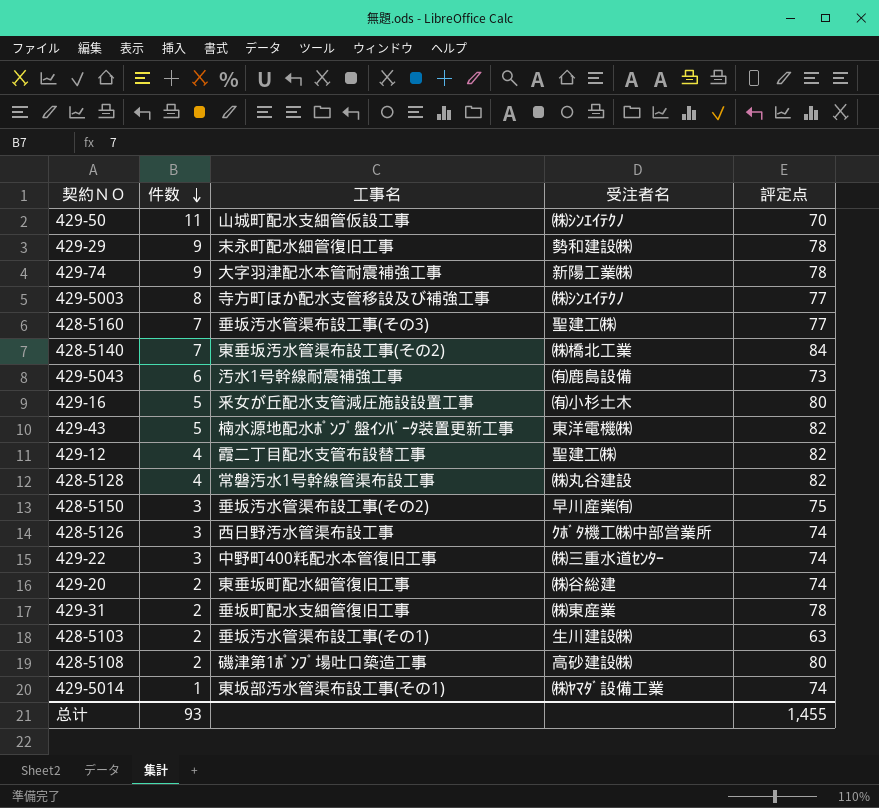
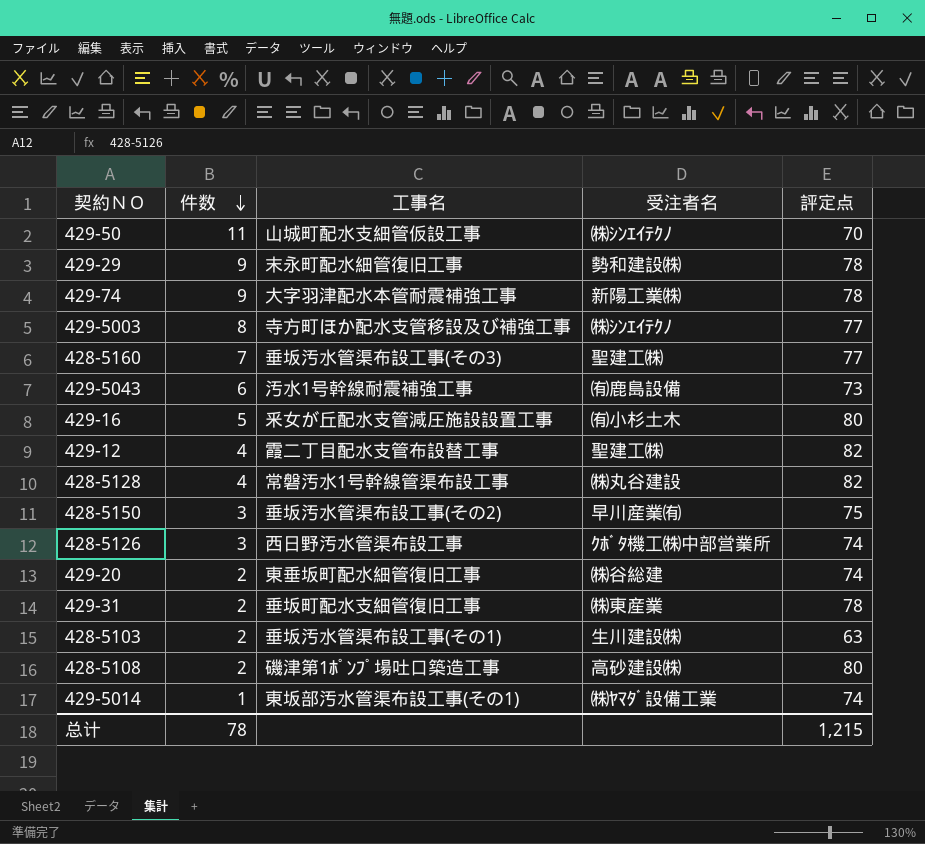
row 428-5140: 7 | 東垂坂汚水管渠布設工事(その2) | ㈱橋北工業 | 84 -> none
row 429-43: 5 | 楠水源地配水ﾎﾟﾝﾌﾟ盤ｲﾝﾊﾞｰﾀ装置更新工事 | 東洋電機㈱ | 82 -> none
row 429-22: 3 | 中野町400粍配水本管復旧工事 | ㈱三重水道ｾﾝﾀｰ | 74 -> none
总计 | 件数: 93 -> 78
总计 | 評定点: 1,455 -> 1,215

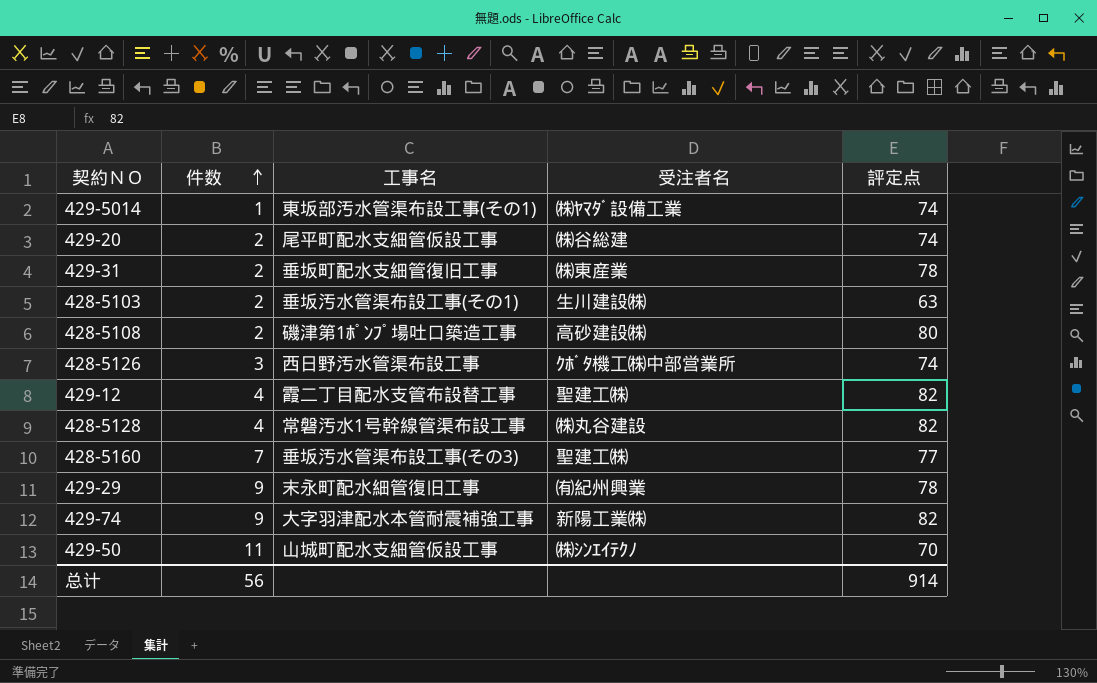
row order: 件数 descending -> 件数 ascending
row 429-5003: 8 | 寺方町ほか配水支管移設及び補強工事 | ㈱ｼﾝｴｲﾃｸﾉ | 77 -> none
row 429-5043: 6 | 汚水1号幹線耐震補強工事 | ㈲鹿島設備 | 73 -> none
row 429-16: 5 | 釆女が丘配水支管減圧施設設置工事 | ㈲小杉土木 | 80 -> none
row 428-5150: 3 | 垂坂汚水管渠布設工事(その2) | 早川産業㈲ | 75 -> none
429-20 | 工事名: 東垂坂町配水細管復旧工事 -> 尾平町配水支細管仮設工事
429-29 | 受注者名: 勢和建設㈱ -> ㈲紀州興業
429-74 | 評定点: 78 -> 82
总计 | 件数: 78 -> 56
总计 | 評定点: 1,215 -> 914

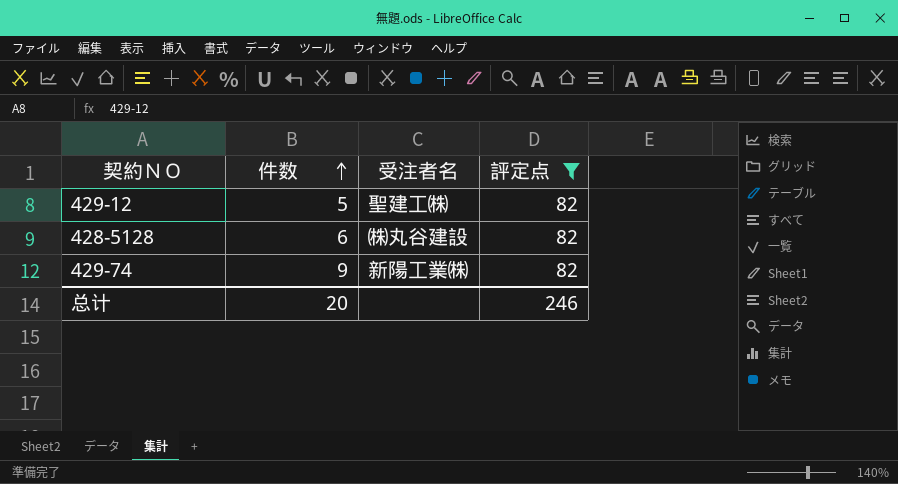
filter: none -> 評定点 = 82
column 工事名 | position: 3 -> none
429-12 | 件数: 4 -> 5
428-5128 | 件数: 4 -> 6
总计 | 件数: 56 -> 20
总计 | 評定点: 914 -> 246

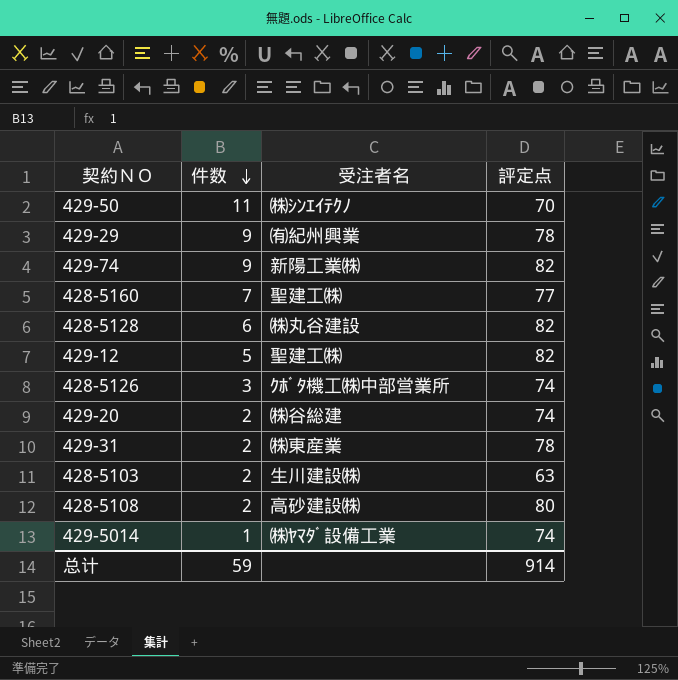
filter: 評定点 = 82 -> none
row order: 件数 ascending -> 件数 descending
总计 | 件数: 20 -> 59
总计 | 評定点: 246 -> 914

